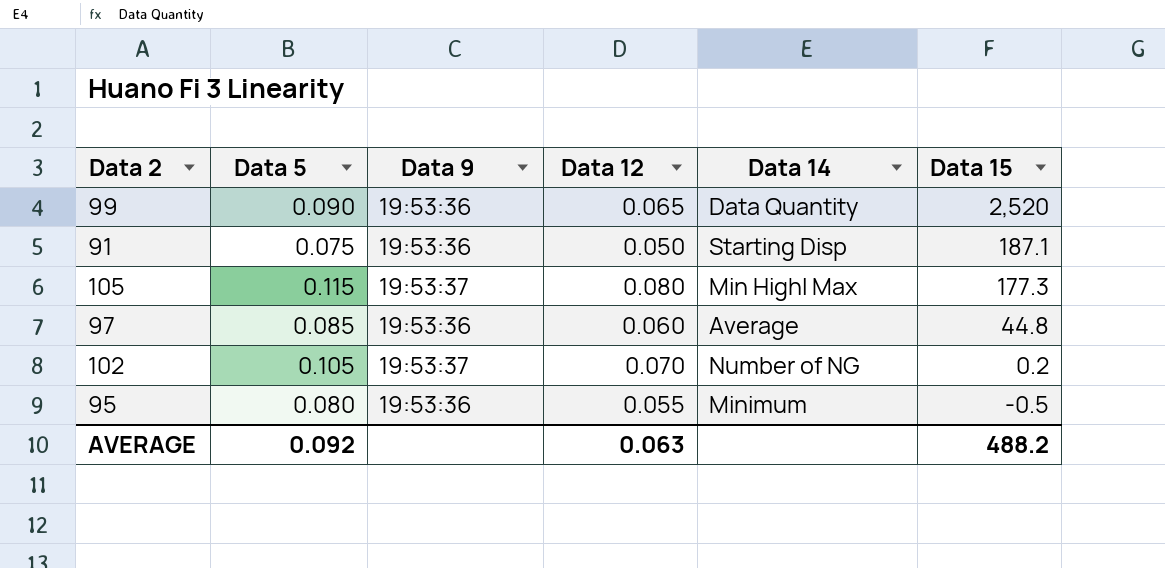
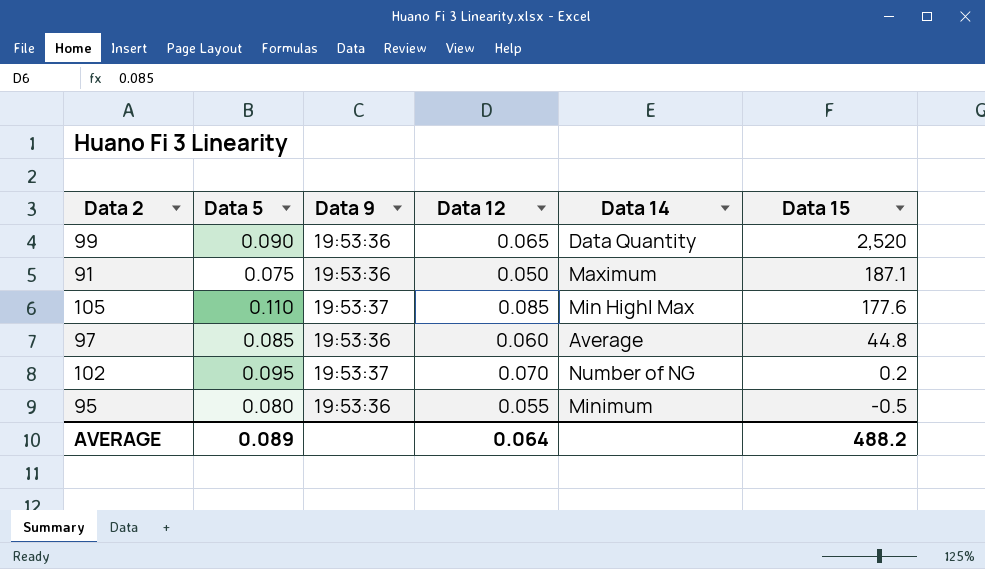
91 | Data 14: Starting Disp -> Maximum
105 | Data 5: 0.115 -> 0.110
105 | Data 12: 0.080 -> 0.085
105 | Data 15: 177.3 -> 177.6
102 | Data 5: 0.105 -> 0.095
AVERAGE | Data 5: 0.092 -> 0.089
AVERAGE | Data 12: 0.063 -> 0.064

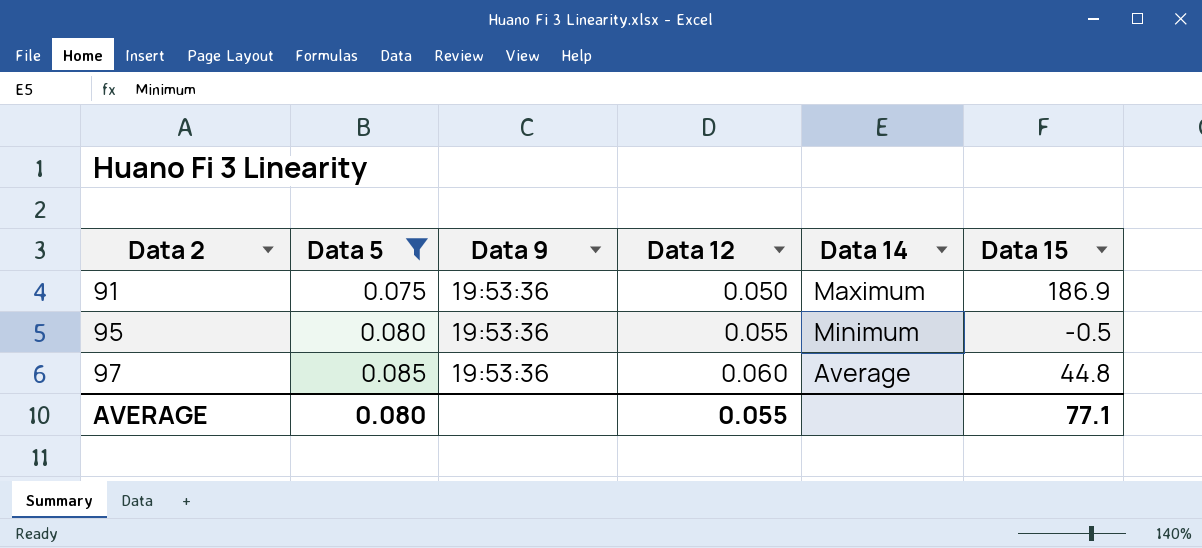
filter: none -> Data 5 <= 0.085
row order: Data 15 descending -> Data 2 ascending
91 | Data 15: 187.1 -> 186.9
AVERAGE | Data 5: 0.089 -> 0.080
AVERAGE | Data 12: 0.064 -> 0.055
AVERAGE | Data 15: 488.2 -> 77.1

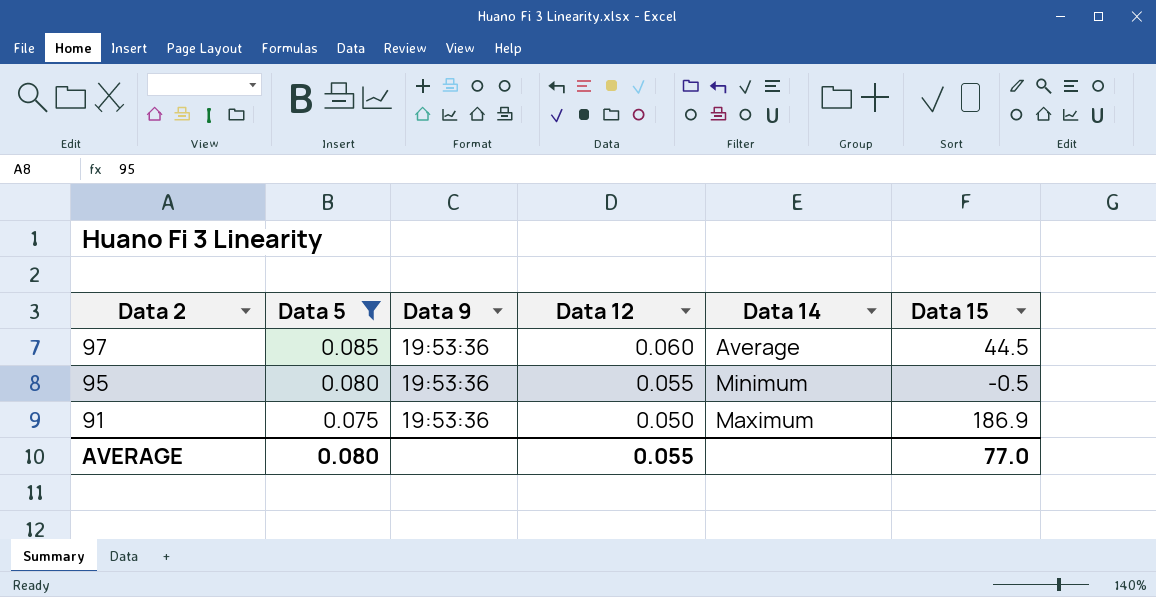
row order: Data 2 ascending -> Data 2 descending
97 | Data 15: 44.8 -> 44.5
AVERAGE | Data 15: 77.1 -> 77.0

